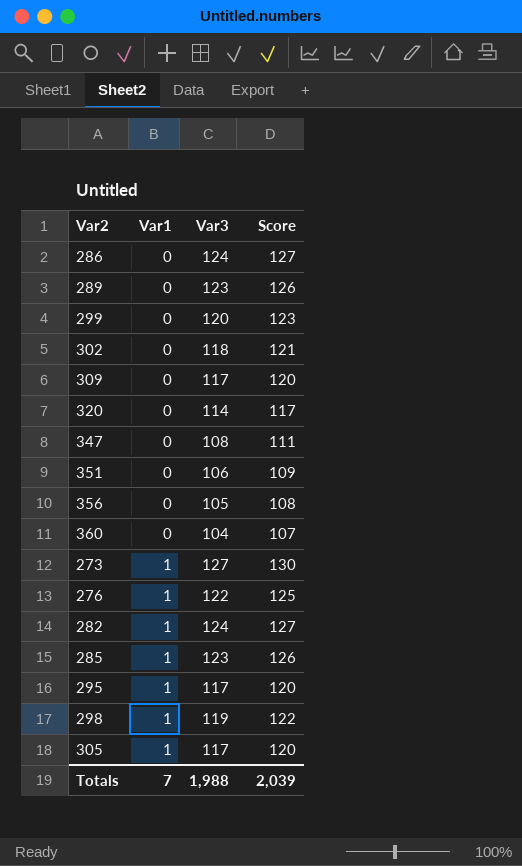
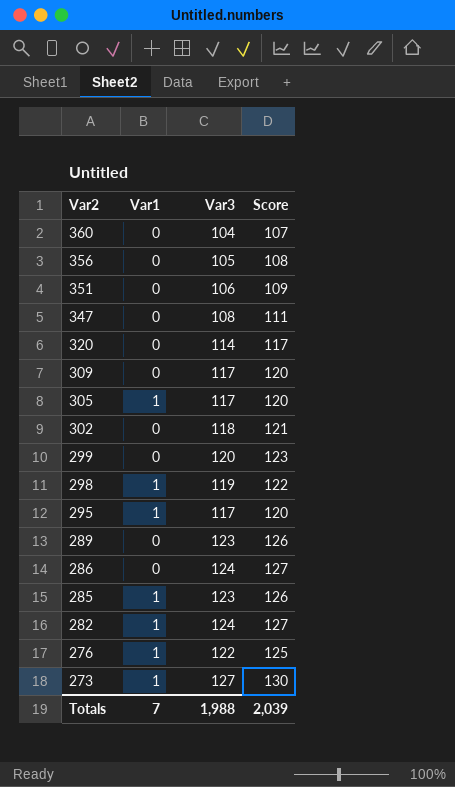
row order: Var1 ascending -> Var2 descending

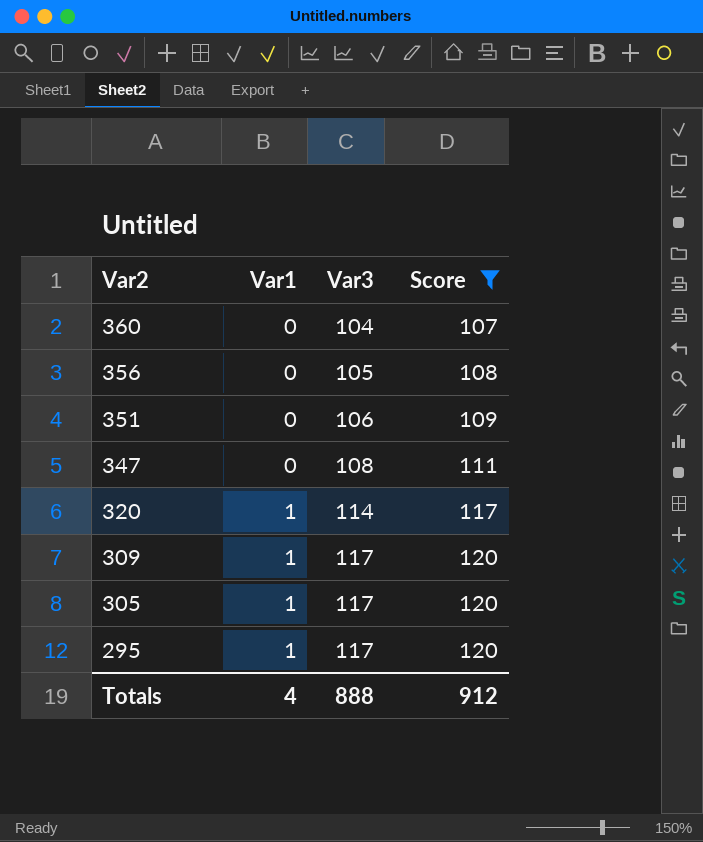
filter: none -> Score <= 120
320 | Var1: 0 -> 1
309 | Var1: 0 -> 1
Totals | Var1: 7 -> 4
Totals | Var3: 1,988 -> 888
Totals | Score: 2,039 -> 912

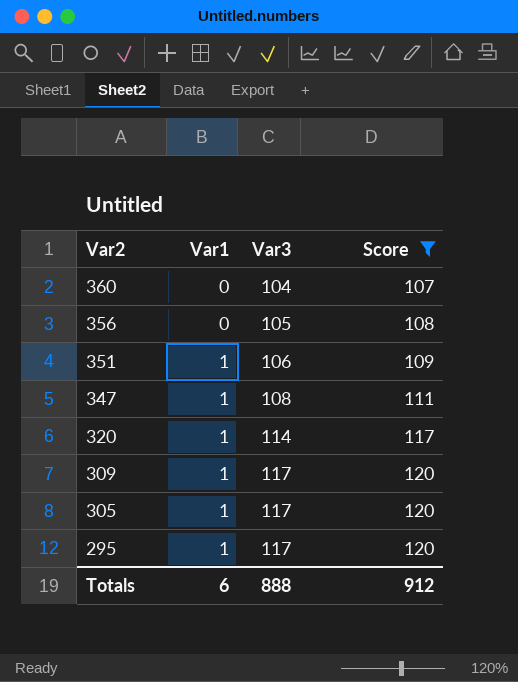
351 | Var1: 0 -> 1
347 | Var1: 0 -> 1
Totals | Var1: 4 -> 6

